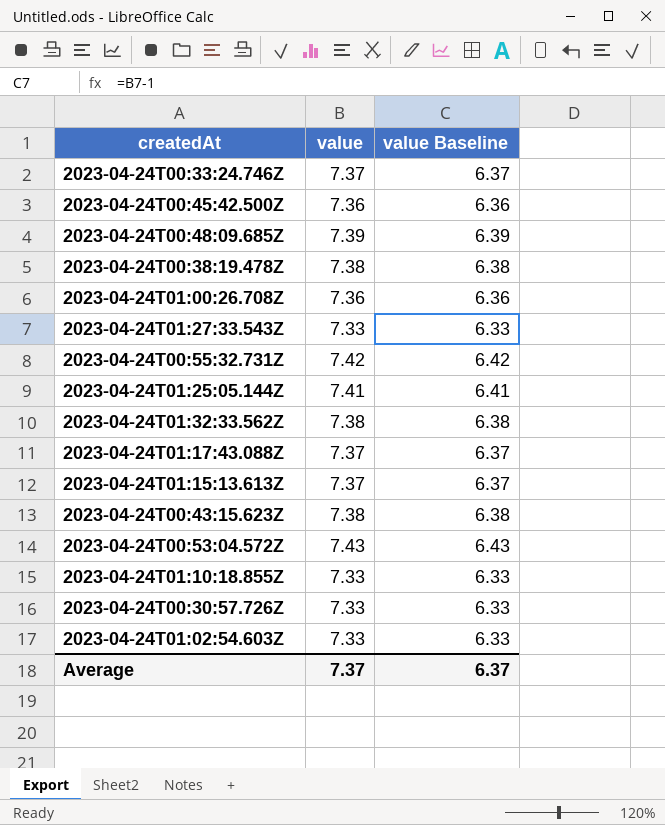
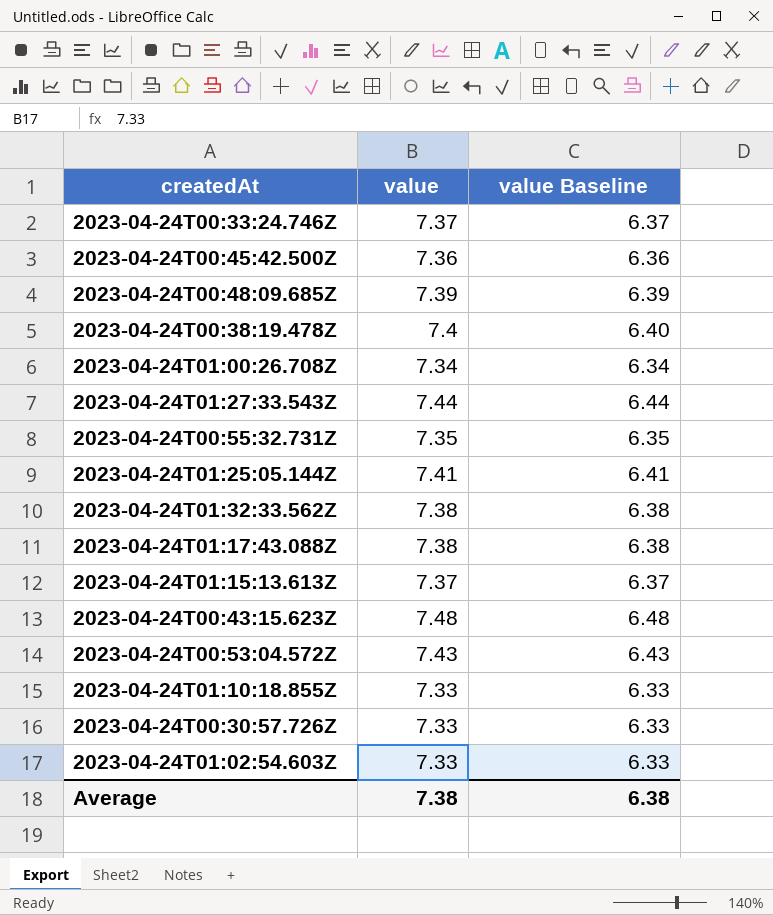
2023-04-24T00:38:19.478Z | value: 7.38 -> 7.4
2023-04-24T00:38:19.478Z | value Baseline: 6.38 -> 6.40
2023-04-24T01:00:26.708Z | value: 7.36 -> 7.34
2023-04-24T01:00:26.708Z | value Baseline: 6.36 -> 6.34
2023-04-24T01:27:33.543Z | value: 7.33 -> 7.44
2023-04-24T01:27:33.543Z | value Baseline: 6.33 -> 6.44
2023-04-24T00:55:32.731Z | value: 7.42 -> 7.35
2023-04-24T00:55:32.731Z | value Baseline: 6.42 -> 6.35
2023-04-24T01:17:43.088Z | value: 7.37 -> 7.38
2023-04-24T01:17:43.088Z | value Baseline: 6.37 -> 6.38
2023-04-24T00:43:15.623Z | value: 7.38 -> 7.48
2023-04-24T00:43:15.623Z | value Baseline: 6.38 -> 6.48
Average | value: 7.37 -> 7.38
Average | value Baseline: 6.37 -> 6.38

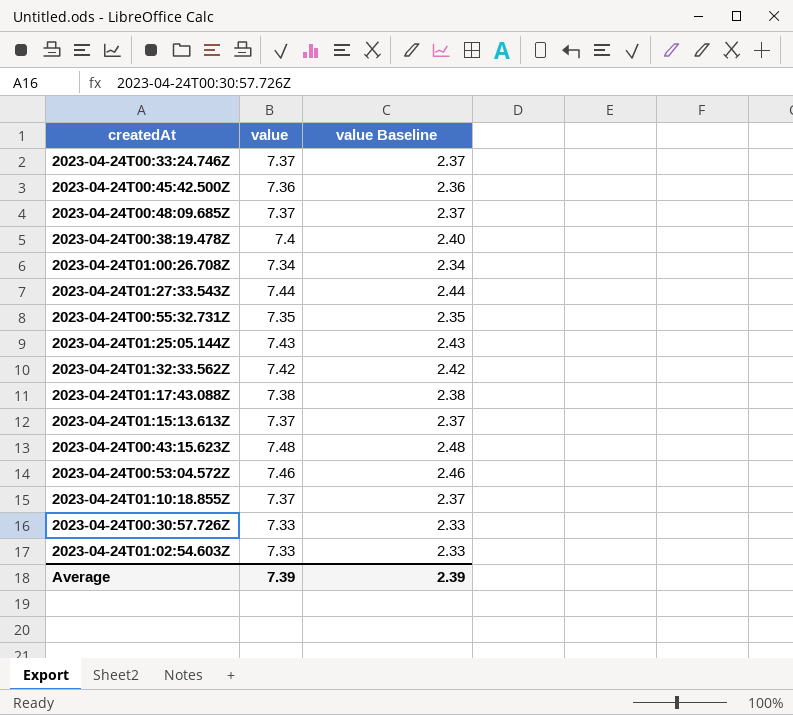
column value Baseline | formula: [value] - 1 -> [value] - 5
2023-04-24T00:48:09.685Z | value: 7.39 -> 7.37
2023-04-24T01:25:05.144Z | value: 7.41 -> 7.43
2023-04-24T01:32:33.562Z | value: 7.38 -> 7.42
2023-04-24T00:53:04.572Z | value: 7.43 -> 7.46
2023-04-24T01:10:18.855Z | value: 7.33 -> 7.37
Average | value: 7.38 -> 7.39
Average | value Baseline: 6.38 -> 2.39

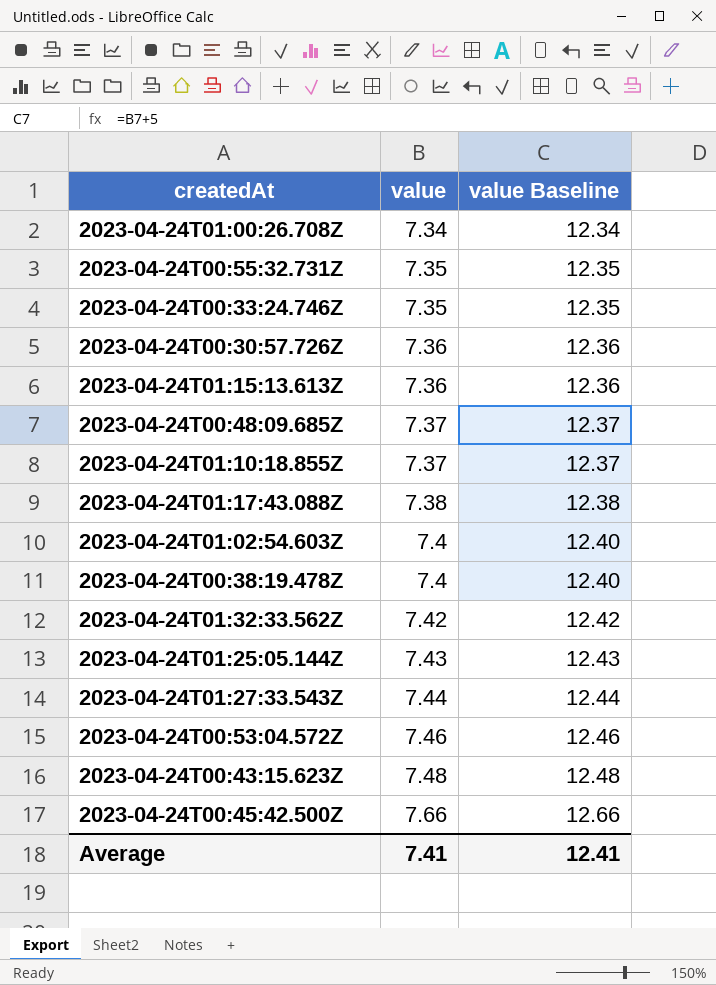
row order: none -> value ascending
column value Baseline | formula: [value] - 5 -> [value] + 5
2023-04-24T00:33:24.746Z | value: 7.37 -> 7.35
2023-04-24T00:30:57.726Z | value: 7.33 -> 7.36
2023-04-24T01:15:13.613Z | value: 7.37 -> 7.36
2023-04-24T01:02:54.603Z | value: 7.33 -> 7.4
2023-04-24T00:45:42.500Z | value: 7.36 -> 7.66
Average | value: 7.39 -> 7.41
Average | value Baseline: 2.39 -> 12.41

